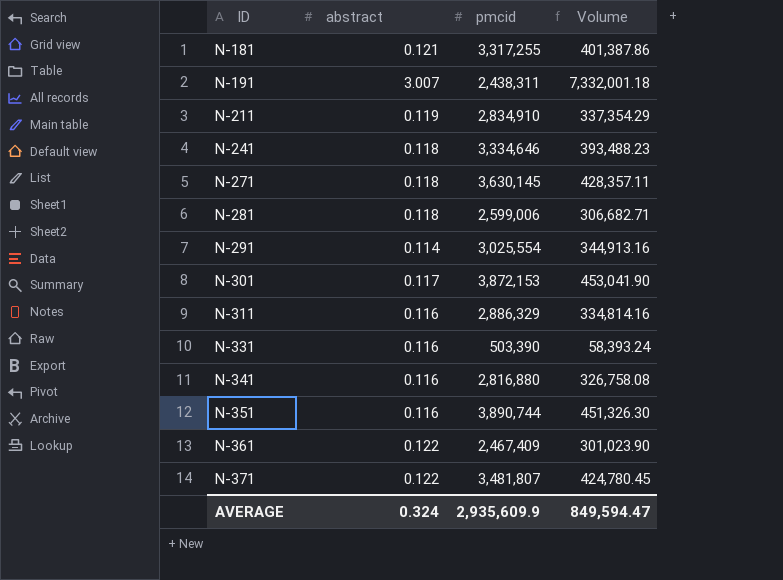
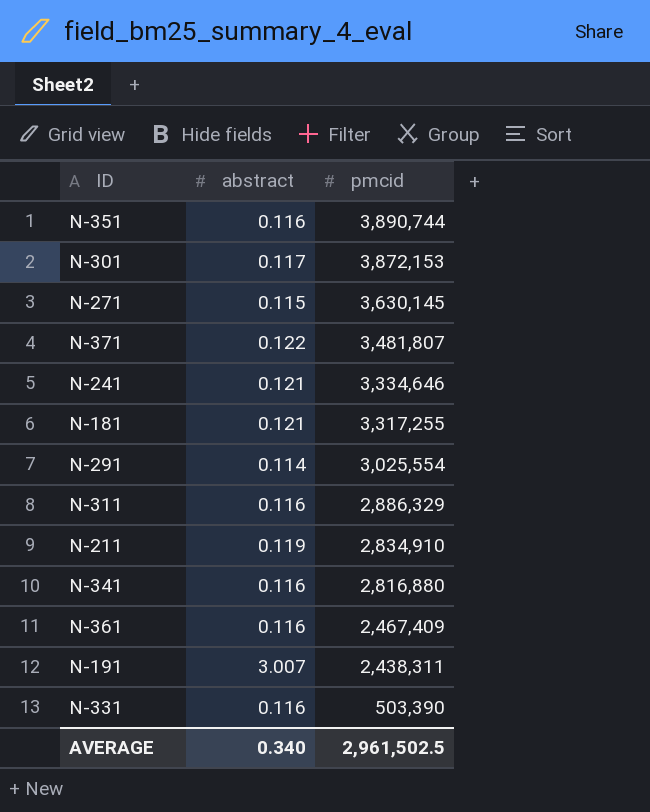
row order: ID ascending -> pmcid descending
column Volume | formula: [abstract] * [pmcid] -> none
row N-281: 0.118 | 2,599,006 | 306,682.71 -> none
N-271 | abstract: 0.118 -> 0.115
N-241 | abstract: 0.118 -> 0.121
N-361 | abstract: 0.122 -> 0.116
AVERAGE | abstract: 0.324 -> 0.340
AVERAGE | pmcid: 2,935,609.9 -> 2,961,502.5

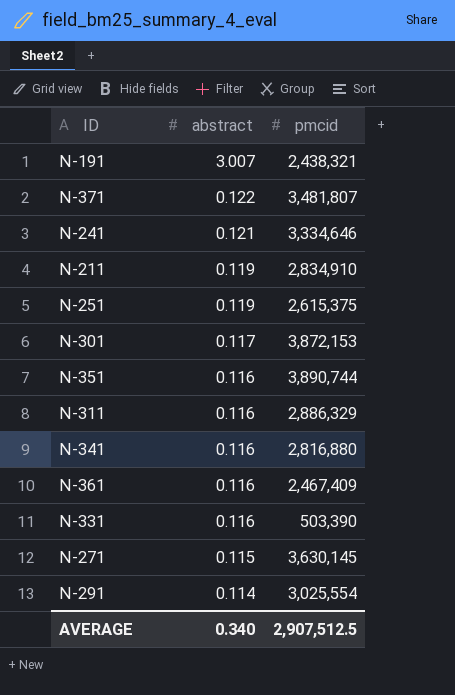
row order: pmcid descending -> abstract descending
row N-181: 0.121 | 3,317,255 -> none
N-191 | pmcid: 2,438,311 -> 2,438,321
row N-251: none -> 0.119 | 2,615,375
AVERAGE | pmcid: 2,961,502.5 -> 2,907,512.5

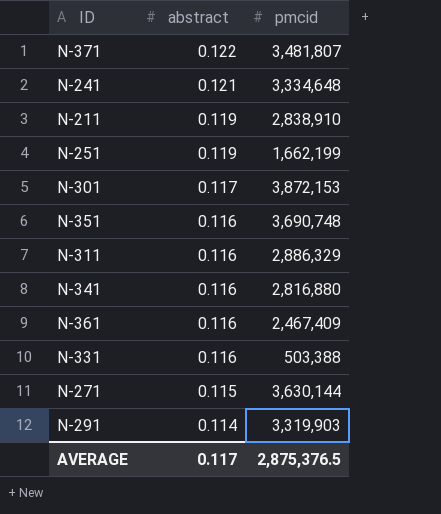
row N-191: 3.007 | 2,438,321 -> none
N-241 | pmcid: 3,334,646 -> 3,334,648
N-211 | pmcid: 2,834,910 -> 2,838,910
N-251 | pmcid: 2,615,375 -> 1,662,199
N-351 | pmcid: 3,890,744 -> 3,690,748
N-331 | pmcid: 503,390 -> 503,388
N-271 | pmcid: 3,630,145 -> 3,630,144
N-291 | pmcid: 3,025,554 -> 3,319,903
AVERAGE | abstract: 0.340 -> 0.117
AVERAGE | pmcid: 2,907,512.5 -> 2,875,376.5

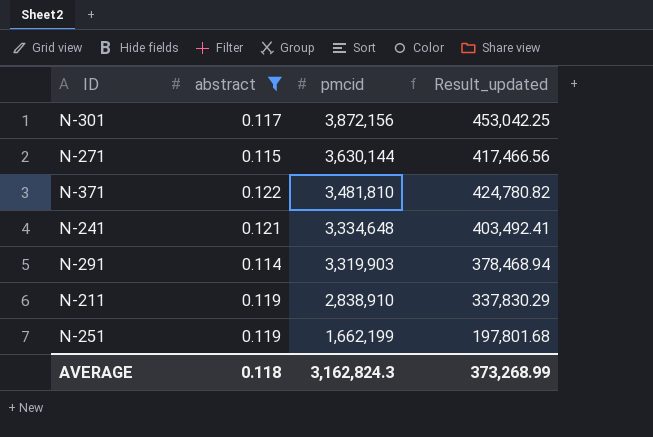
filter: none -> abstract != 0.116
row order: abstract descending -> pmcid descending
column Result_updated | formula: none -> [abstract] * [pmcid]
N-301 | pmcid: 3,872,153 -> 3,872,156
N-371 | pmcid: 3,481,807 -> 3,481,810
AVERAGE | abstract: 0.117 -> 0.118
AVERAGE | pmcid: 2,875,376.5 -> 3,162,824.3

